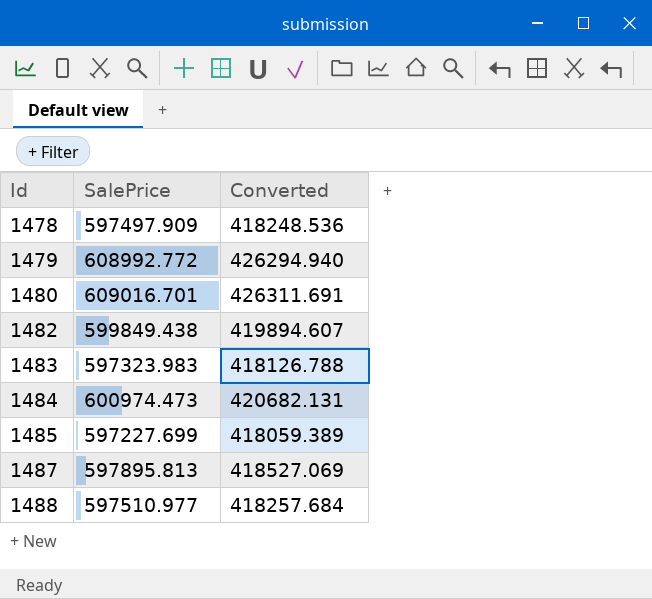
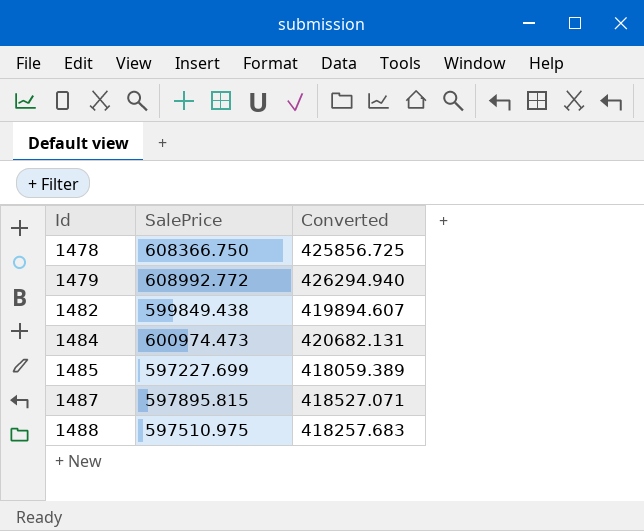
row 1480: 609016.701 | 426311.691 -> none
row 1483: 597323.983 | 418126.788 -> none
1478 | SalePrice: 597497.909 -> 608366.750
1478 | Converted: 418248.536 -> 425856.725
1487 | SalePrice: 597895.813 -> 597895.815
1487 | Converted: 418527.069 -> 418527.071
1488 | SalePrice: 597510.977 -> 597510.975
1488 | Converted: 418257.684 -> 418257.683

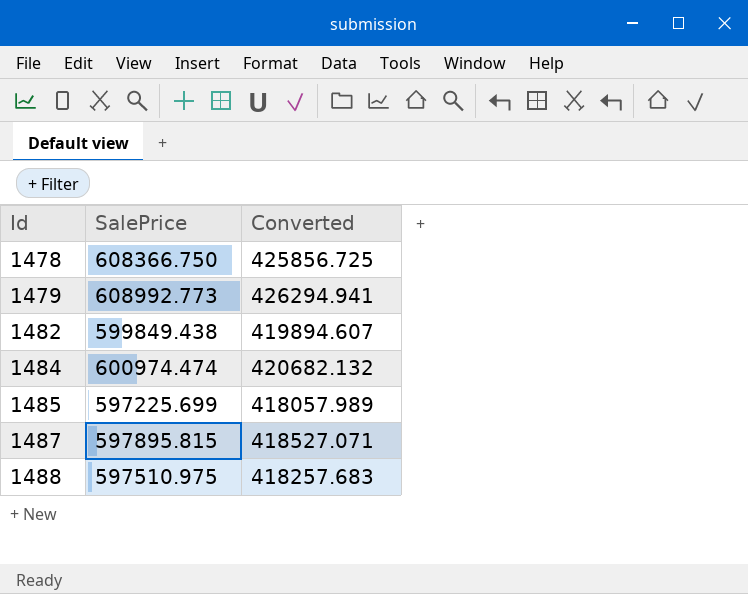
1479 | SalePrice: 608992.772 -> 608992.773
1479 | Converted: 426294.940 -> 426294.941
1484 | SalePrice: 600974.473 -> 600974.474
1484 | Converted: 420682.131 -> 420682.132
1485 | SalePrice: 597227.699 -> 597225.699
1485 | Converted: 418059.389 -> 418057.989

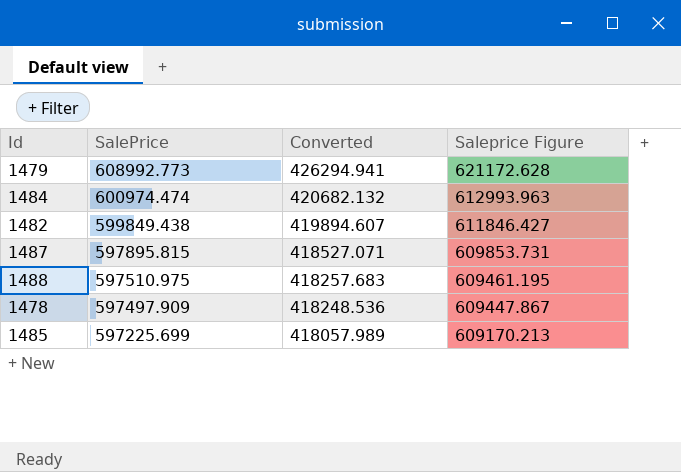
row order: Id ascending -> SalePrice descending
column Saleprice Figure | formula: none -> [SalePrice] * 1.02
1478 | SalePrice: 608366.750 -> 597497.909
1478 | Converted: 425856.725 -> 418248.536

